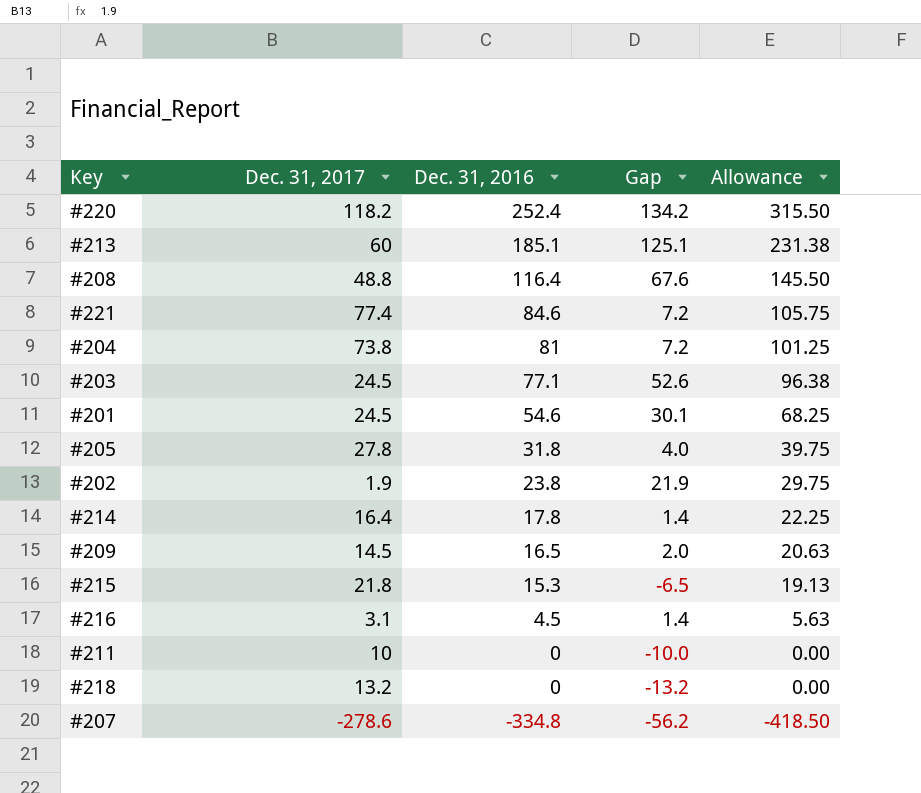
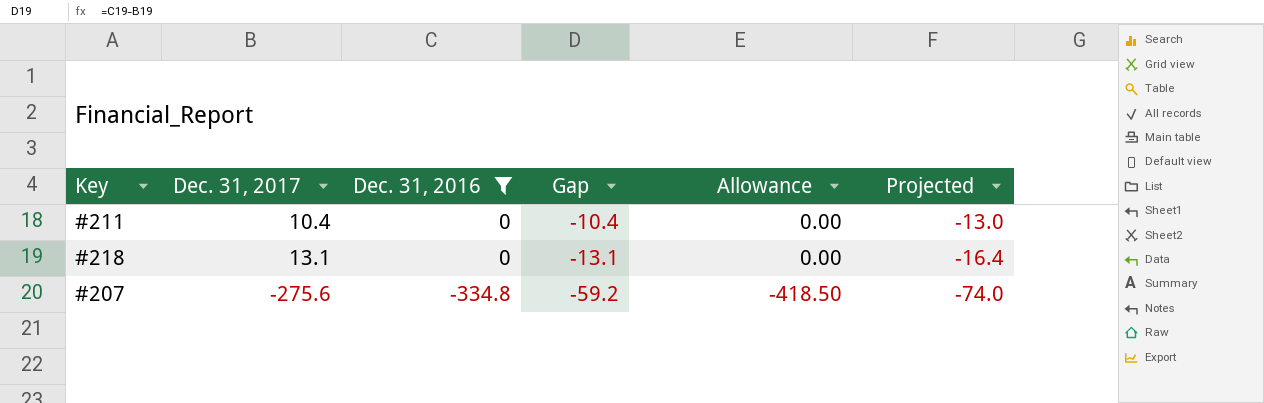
filter: none -> Dec. 31, 2016 <= 0
column Projected | formula: none -> [Gap] * 1.25
#211 | Dec. 31, 2017: 10 -> 10.4
#211 | Gap: -10.0 -> -10.4
#218 | Dec. 31, 2017: 13.2 -> 13.1
#218 | Gap: -13.2 -> -13.1
#207 | Dec. 31, 2017: -278.6 -> -275.6
#207 | Gap: -56.2 -> -59.2

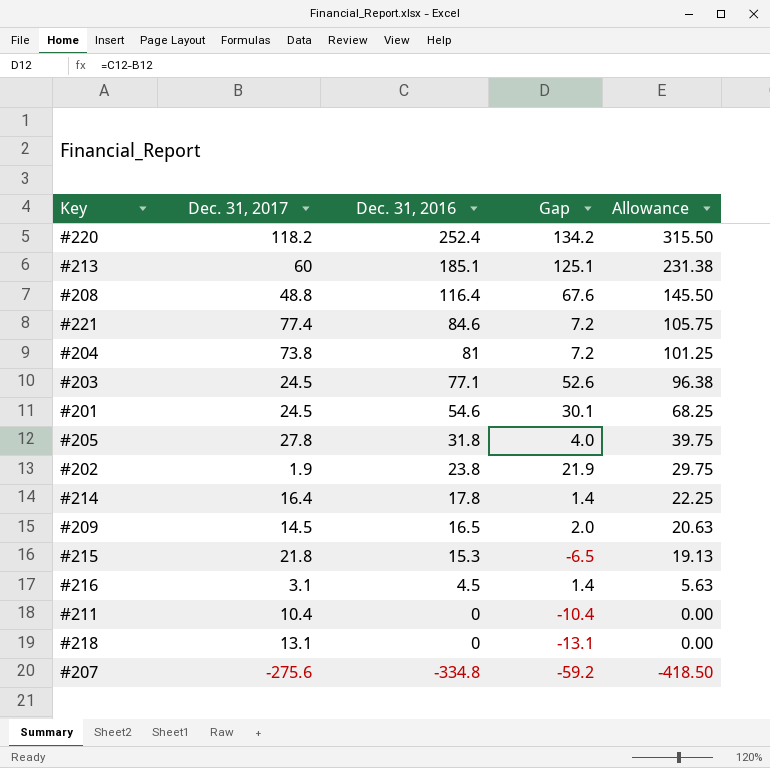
filter: Dec. 31, 2016 <= 0 -> none
column Projected | formula: [Gap] * 1.25 -> none

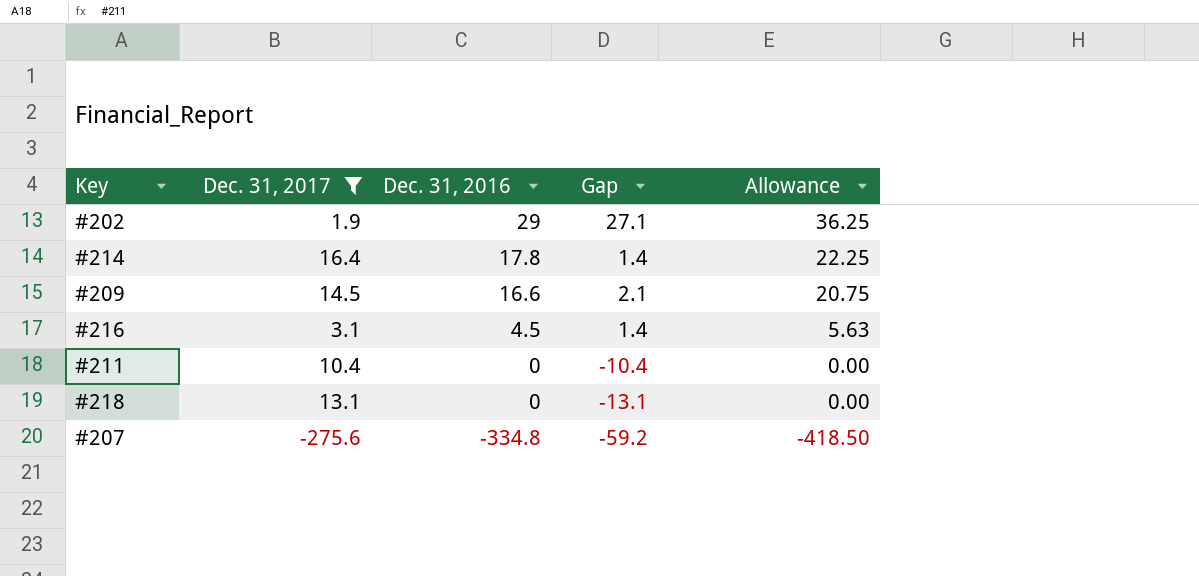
filter: none -> Dec. 31, 2017 <= 16.4
#202 | Dec. 31, 2016: 23.8 -> 29
#202 | Gap: 21.9 -> 27.1
#202 | Allowance: 29.75 -> 36.25
#209 | Dec. 31, 2016: 16.5 -> 16.6
#209 | Gap: 2.0 -> 2.1
#209 | Allowance: 20.63 -> 20.75

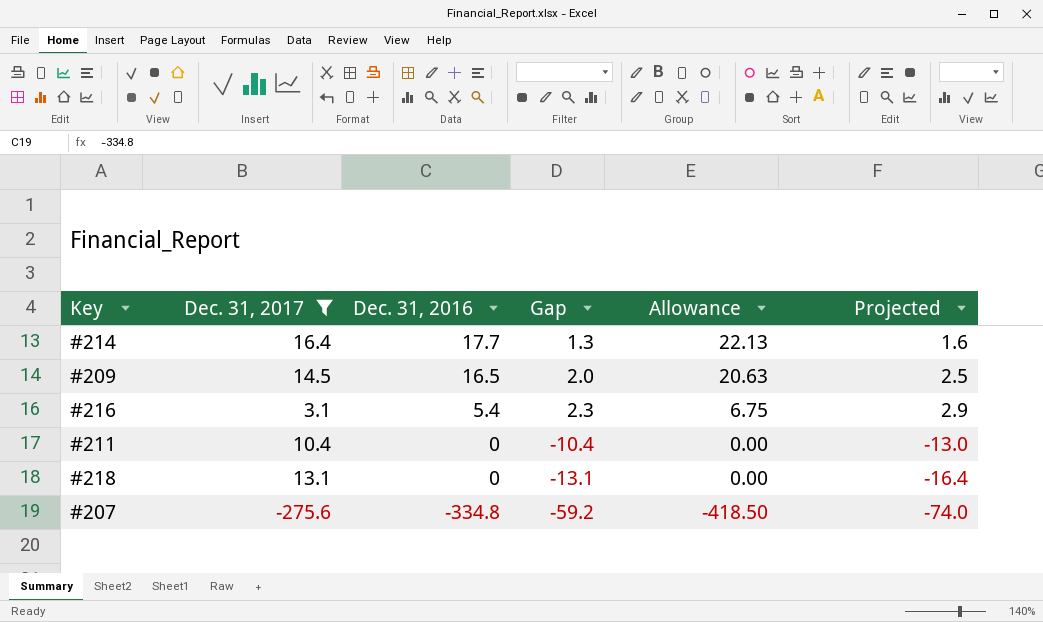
column Projected | formula: none -> [Gap] * 1.25
row #202: 1.9 | 29 | 27.1 | 36.25 -> none
#214 | Dec. 31, 2016: 17.8 -> 17.7
#214 | Gap: 1.4 -> 1.3
#214 | Allowance: 22.25 -> 22.13
#209 | Dec. 31, 2016: 16.6 -> 16.5
#209 | Gap: 2.1 -> 2.0
#209 | Allowance: 20.75 -> 20.63
#216 | Dec. 31, 2016: 4.5 -> 5.4
#216 | Gap: 1.4 -> 2.3
#216 | Allowance: 5.63 -> 6.75

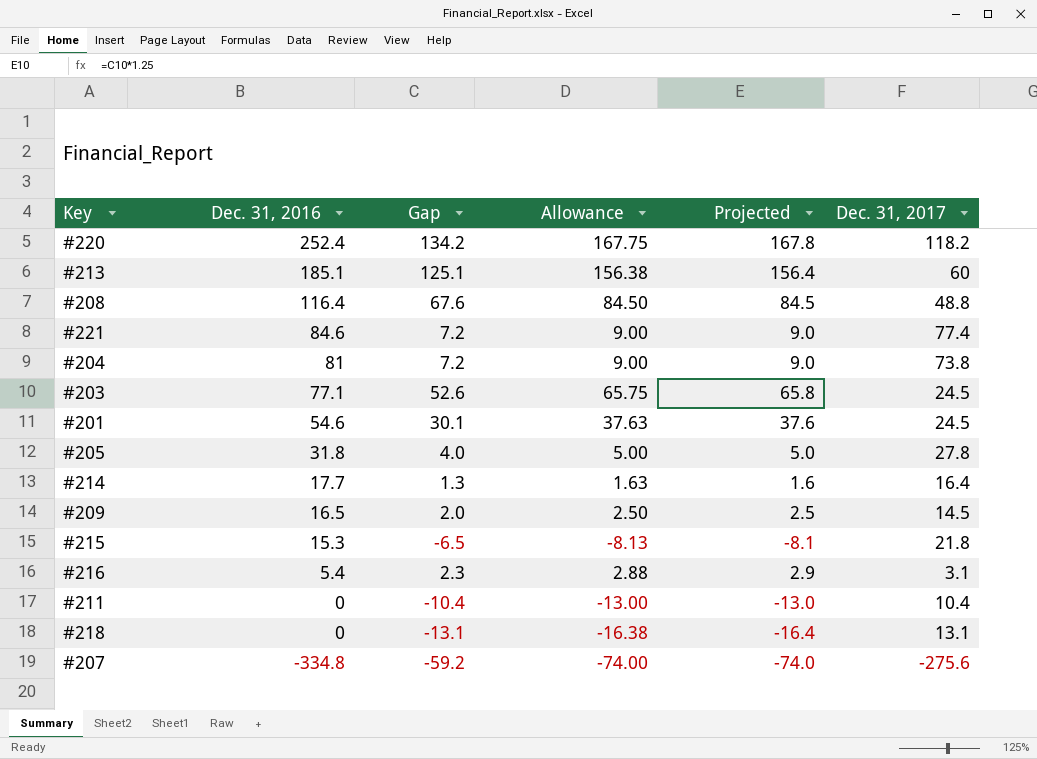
filter: Dec. 31, 2017 <= 16.4 -> none
column Allowance | formula: [Dec. 31, 2016] * 1.25 -> [Gap] * 1.25
column Dec. 31, 2017 | position: 2 -> 6

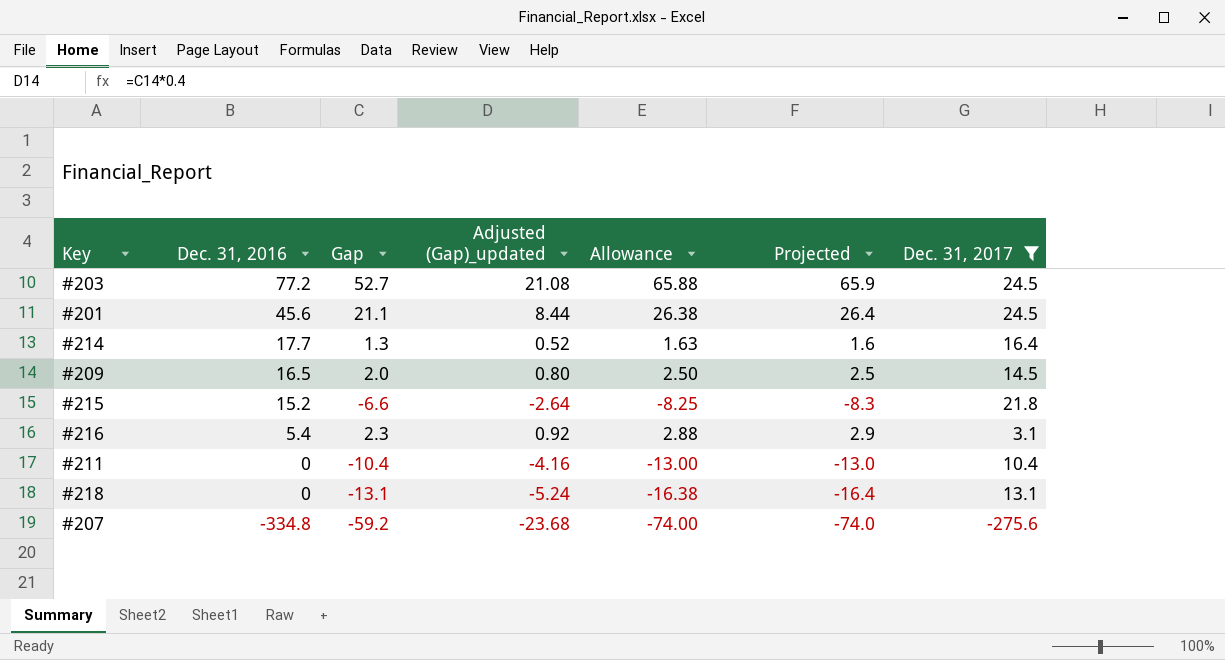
filter: none -> Dec. 31, 2017 <= 24.5
column Adjusted (Gap)_updated | formula: none -> [Gap] * 0.4
#203 | Dec. 31, 2016: 77.1 -> 77.2
#203 | Gap: 52.6 -> 52.7
#203 | Allowance: 65.75 -> 65.88
#203 | Projected: 65.8 -> 65.9
#201 | Dec. 31, 2016: 54.6 -> 45.6
#201 | Gap: 30.1 -> 21.1
#201 | Allowance: 37.63 -> 26.38
#201 | Projected: 37.6 -> 26.4
#215 | Dec. 31, 2016: 15.3 -> 15.2
#215 | Gap: -6.5 -> -6.6
#215 | Allowance: -8.13 -> -8.25
#215 | Projected: -8.1 -> -8.3

